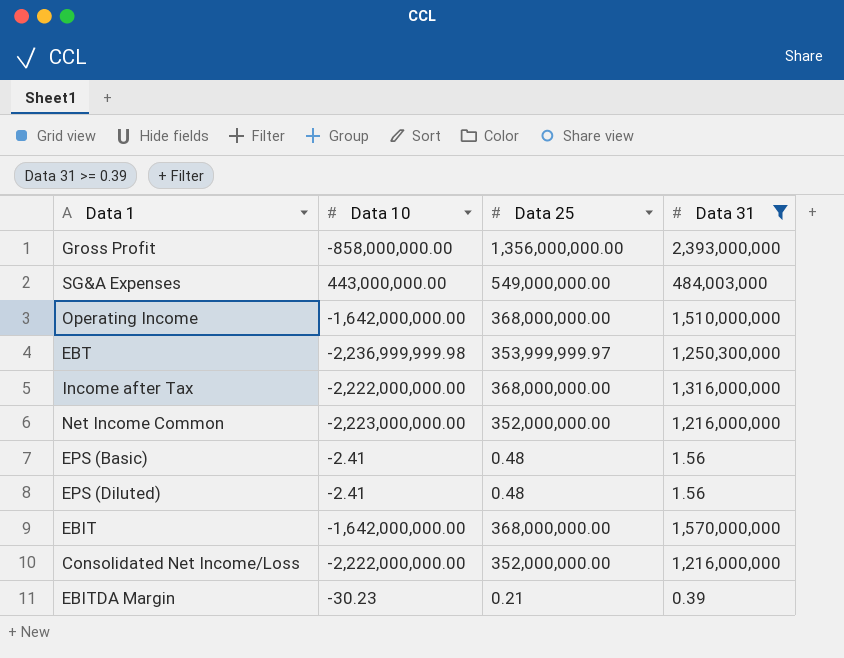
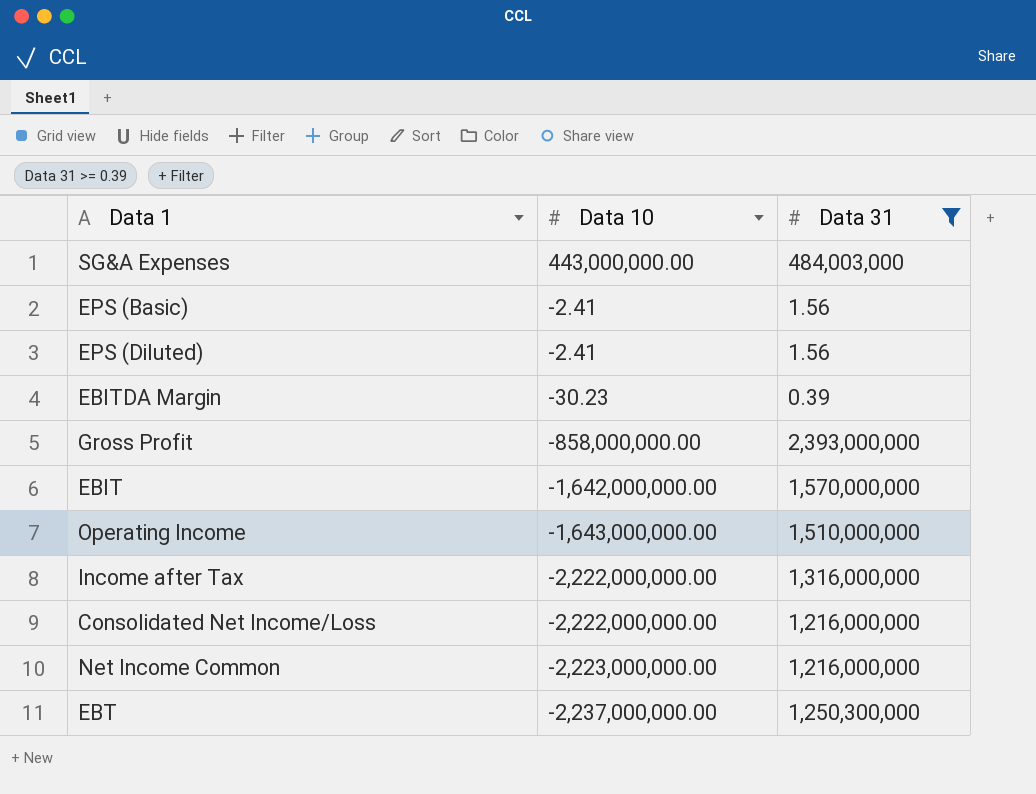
row order: none -> Data 10 descending
column Data 25 | position: 3 -> none
Operating Income | Data 10: -1,642,000,000.00 -> -1,643,000,000.00
EBT | Data 10: -2,236,999,999.98 -> -2,237,000,000.00

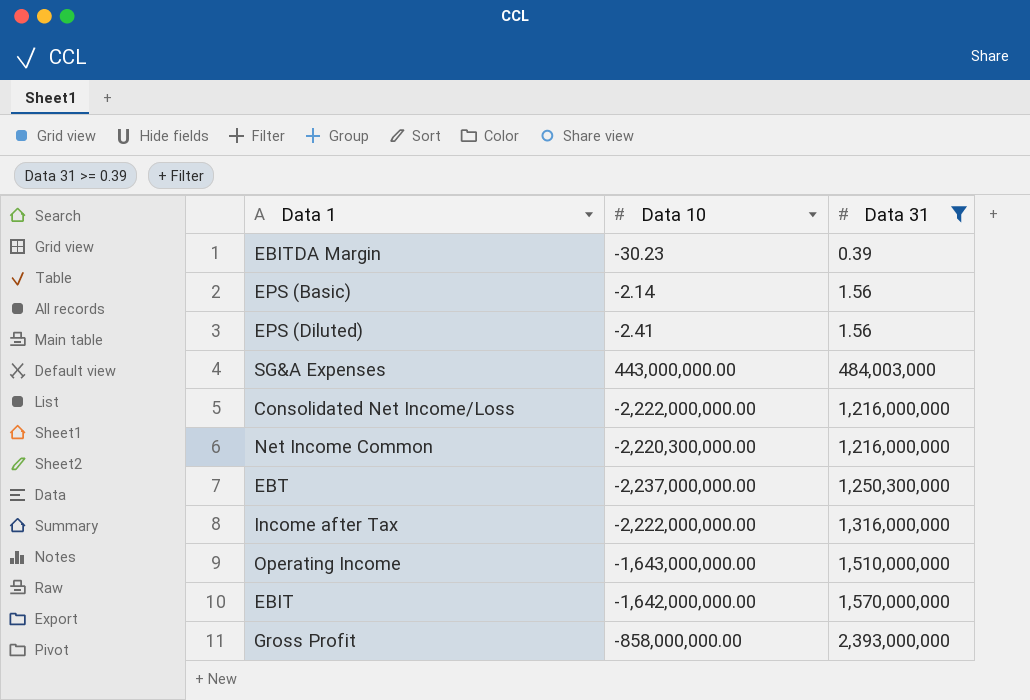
row order: Data 10 descending -> Data 31 ascending
EPS (Basic) | Data 10: -2.41 -> -2.14
Net Income Common | Data 10: -2,223,000,000.00 -> -2,220,300,000.00

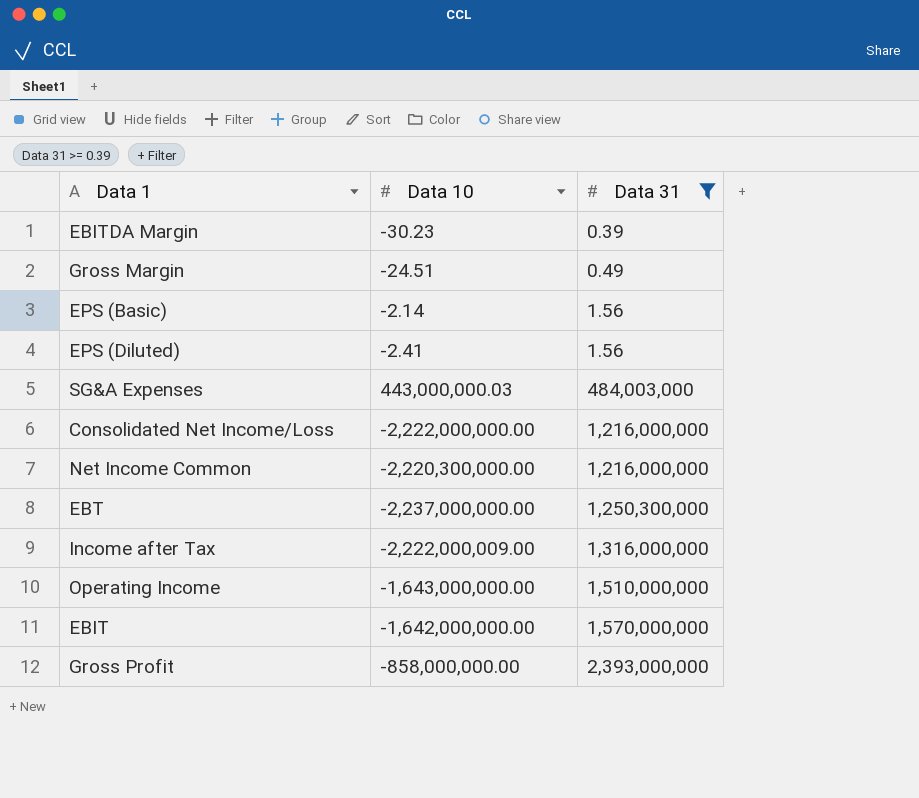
row Gross Margin: none -> -24.51 | 0.49
SG&A Expenses | Data 10: 443,000,000.00 -> 443,000,000.03
Income after Tax | Data 10: -2,222,000,000.00 -> -2,222,000,009.00

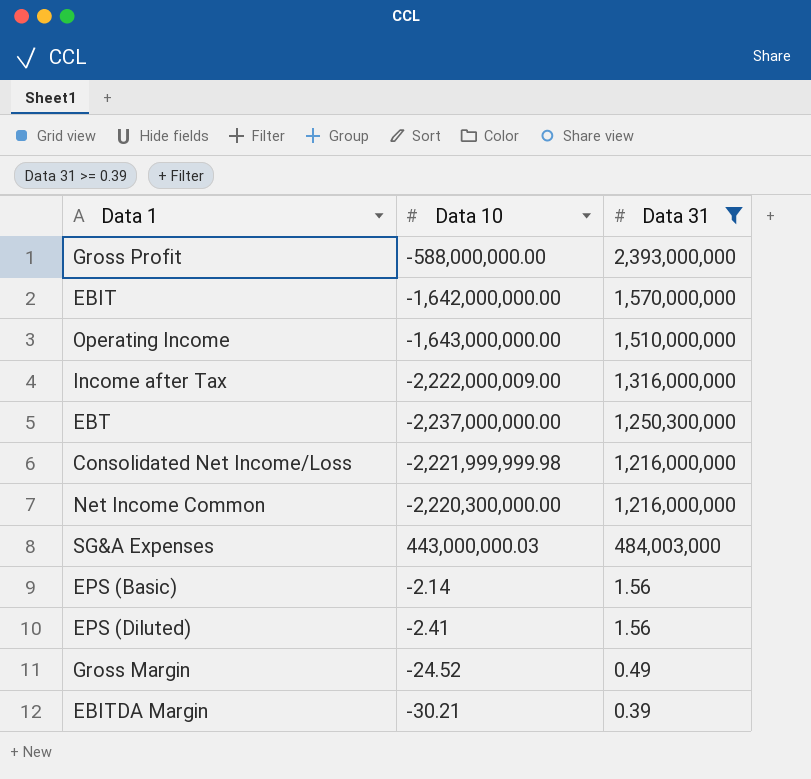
row order: Data 31 ascending -> Data 31 descending
Gross Profit | Data 10: -858,000,000.00 -> -588,000,000.00
Consolidated Net Income/Loss | Data 10: -2,222,000,000.00 -> -2,221,999,999.98
Gross Margin | Data 10: -24.51 -> -24.52
EBITDA Margin | Data 10: -30.23 -> -30.21

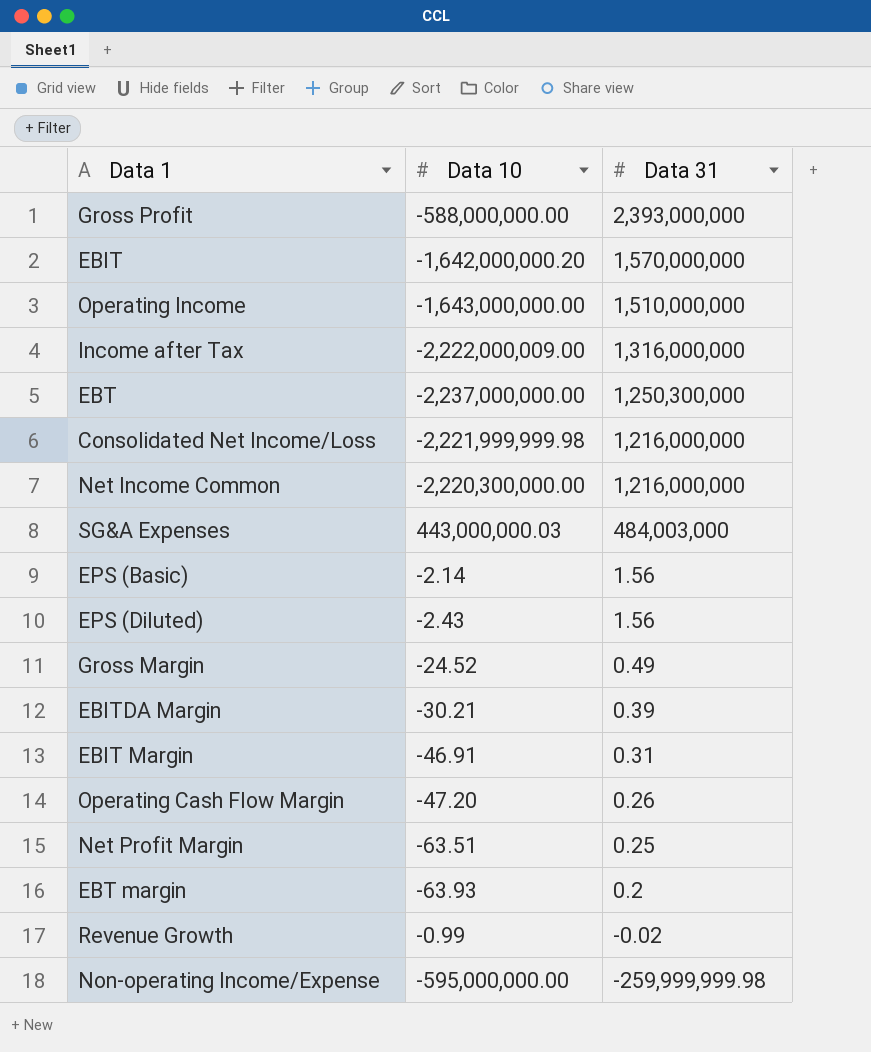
filter: Data 31 >= 0.39 -> none
EBIT | Data 10: -1,642,000,000.00 -> -1,642,000,000.20
EPS (Diluted) | Data 10: -2.41 -> -2.43

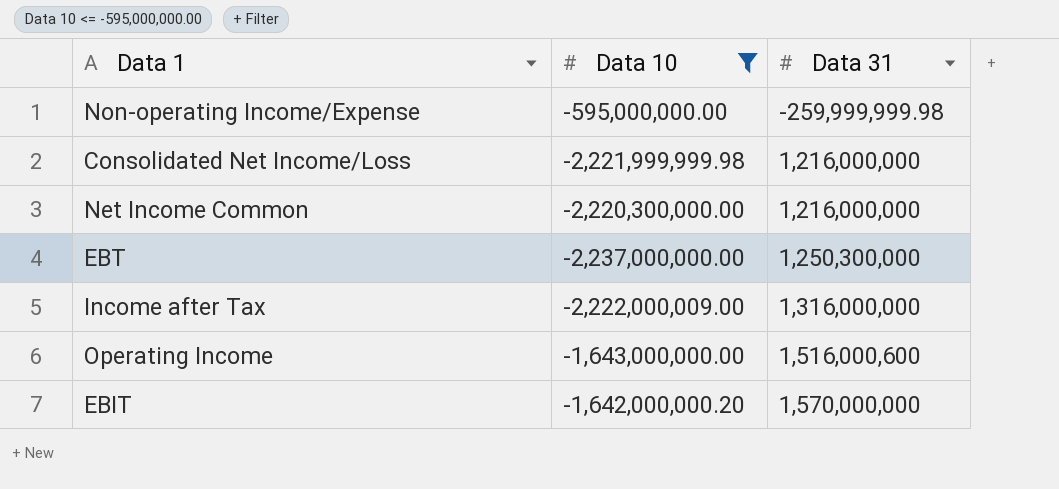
filter: none -> Data 10 <= -595,000,000.00
row order: Data 31 descending -> Data 31 ascending
Operating Income | Data 31: 1,510,000,000 -> 1,516,000,600

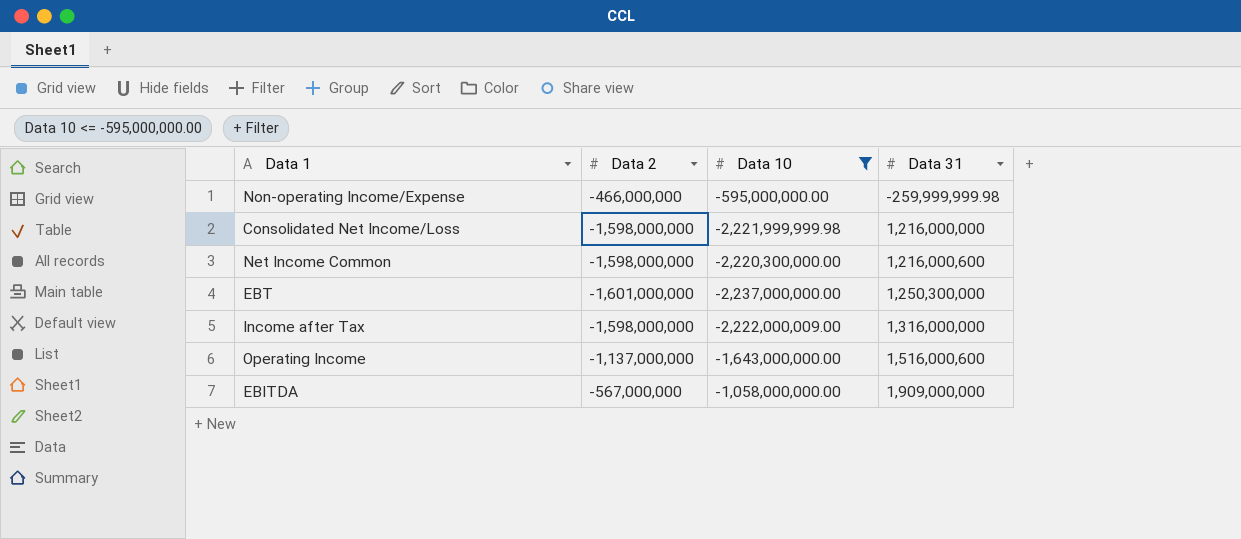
column Data 2 | position: none -> 2
row EBIT: -1,642,000,000.20 | 1,570,000,000 -> none
Net Income Common | Data 31: 1,216,000,000 -> 1,216,000,600
row EBITDA: none -> -567,000,000 | -1,058,000,000.00 | 1,909,000,000

